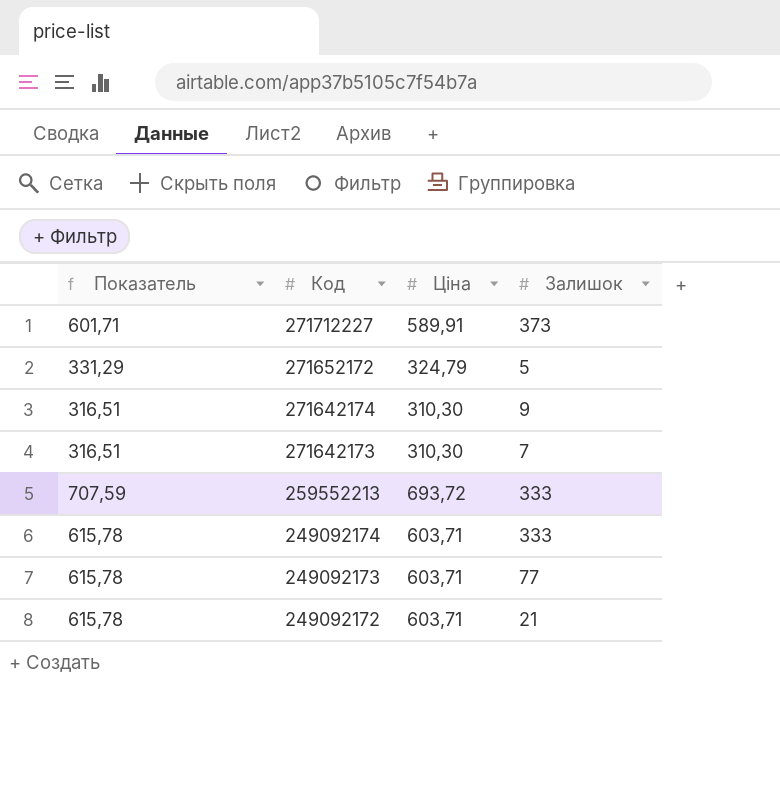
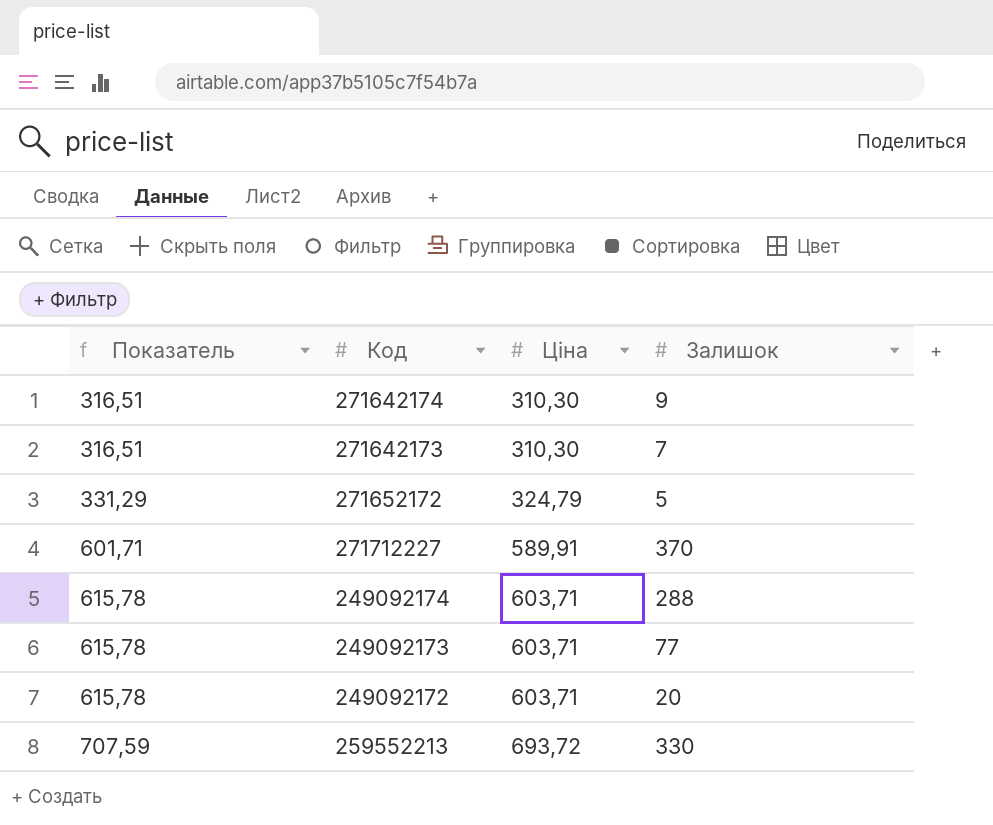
row order: Код descending -> Показатель ascending
271712227 | Залишок: 373 -> 370
249092174 | Залишок: 333 -> 288
249092172 | Залишок: 21 -> 20
259552213 | Залишок: 333 -> 330

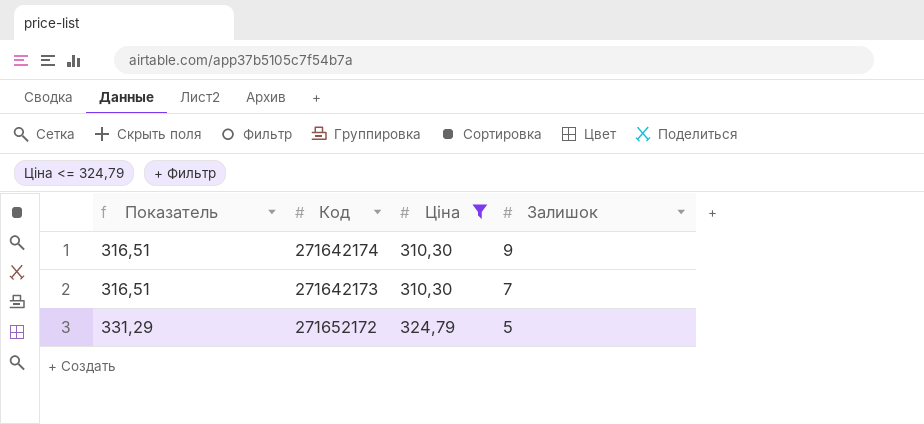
filter: none -> Ціна <= 324,79

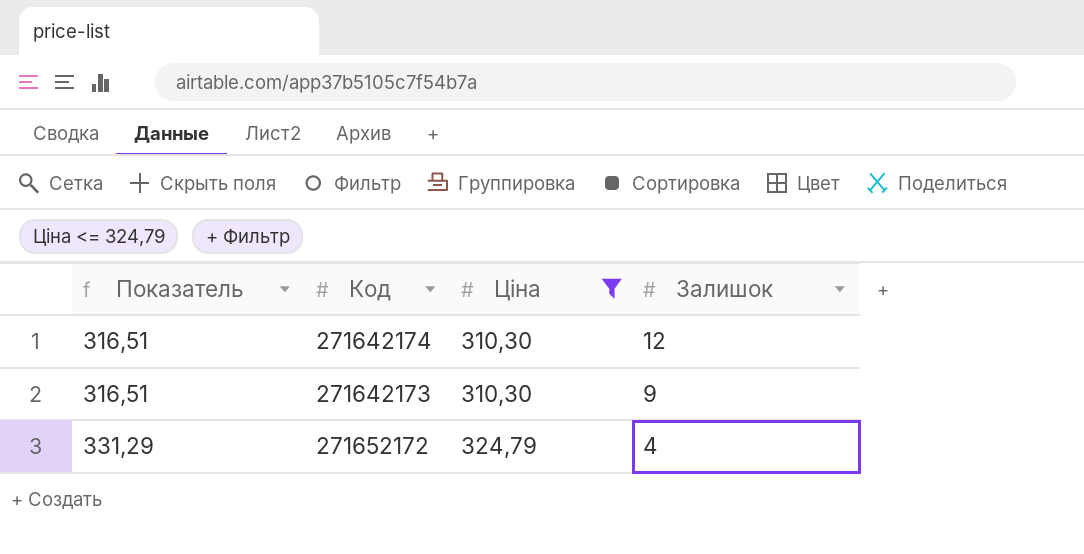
271642174 | Залишок: 9 -> 12
271642173 | Залишок: 7 -> 9
271652172 | Залишок: 5 -> 4

